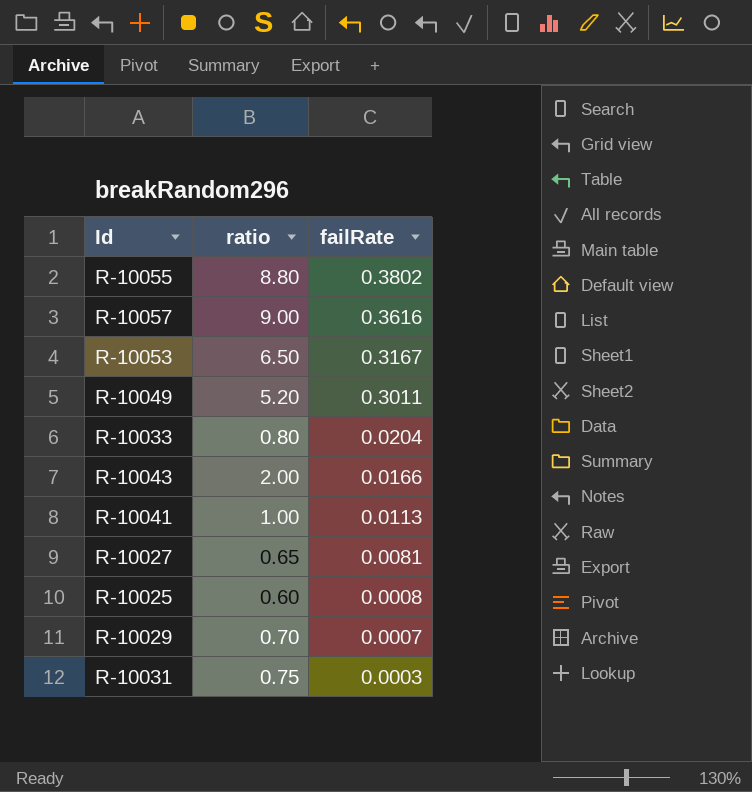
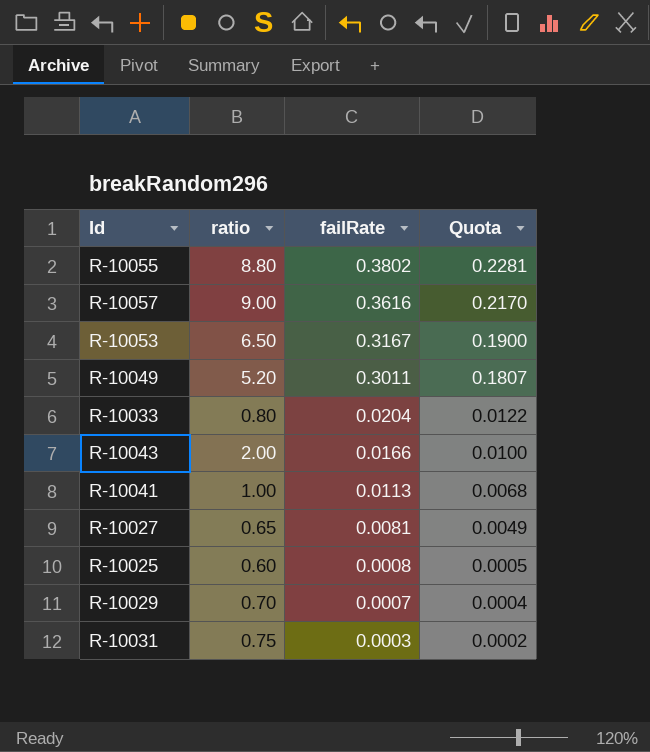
column Quota | formula: none -> [failRate] * 0.6

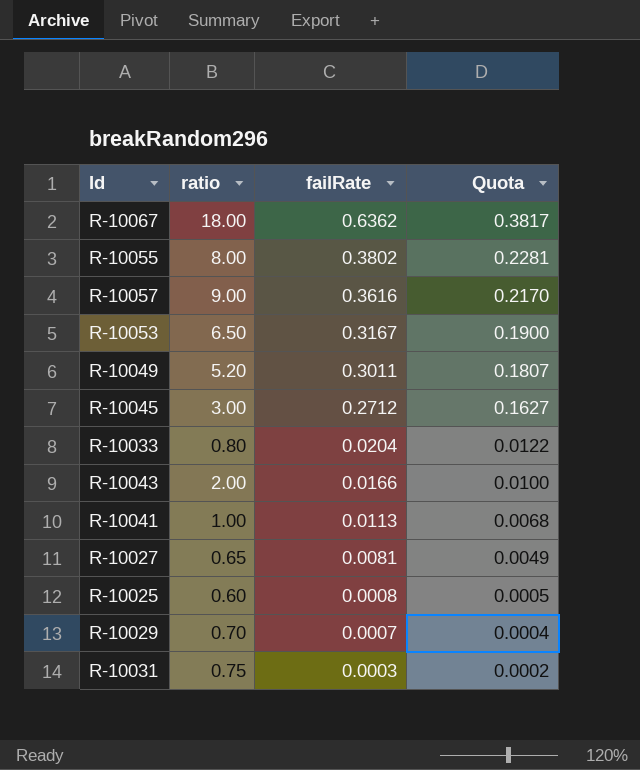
row R-10067: none -> 18.00 | 0.6362 | 0.3817
R-10055 | ratio: 8.80 -> 8.00
row R-10045: none -> 3.00 | 0.2712 | 0.1627

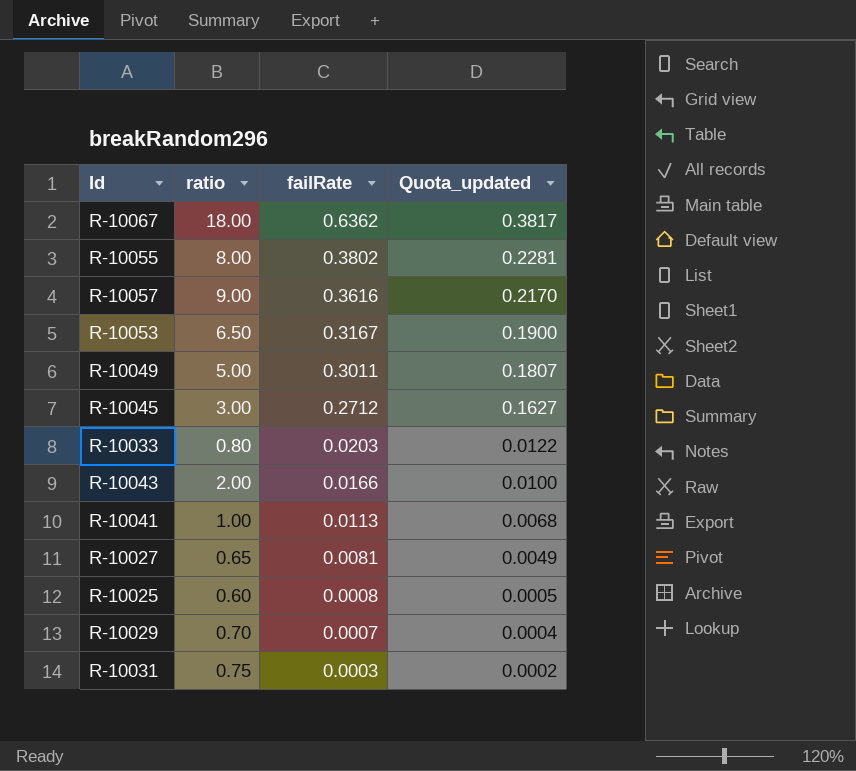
column name: Quota -> Quota_updated
R-10049 | ratio: 5.20 -> 5.00
R-10033 | failRate: 0.0204 -> 0.0203

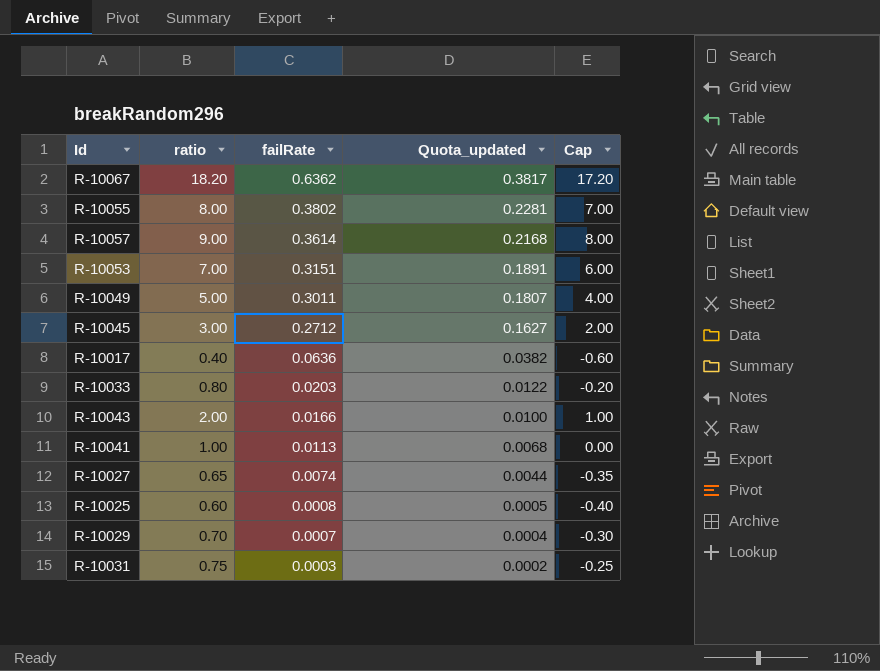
column Cap | formula: none -> [ratio] - 1
R-10067 | ratio: 18.00 -> 18.20
R-10057 | failRate: 0.3616 -> 0.3614
R-10057 | Quota_updated: 0.2170 -> 0.2168
R-10053 | ratio: 6.50 -> 7.00
R-10053 | failRate: 0.3167 -> 0.3151
R-10053 | Quota_updated: 0.1900 -> 0.1891
row R-10017: none -> 0.40 | 0.0636 | 0.0382 | -0.60
R-10027 | failRate: 0.0081 -> 0.0074
R-10027 | Quota_updated: 0.0049 -> 0.0044

